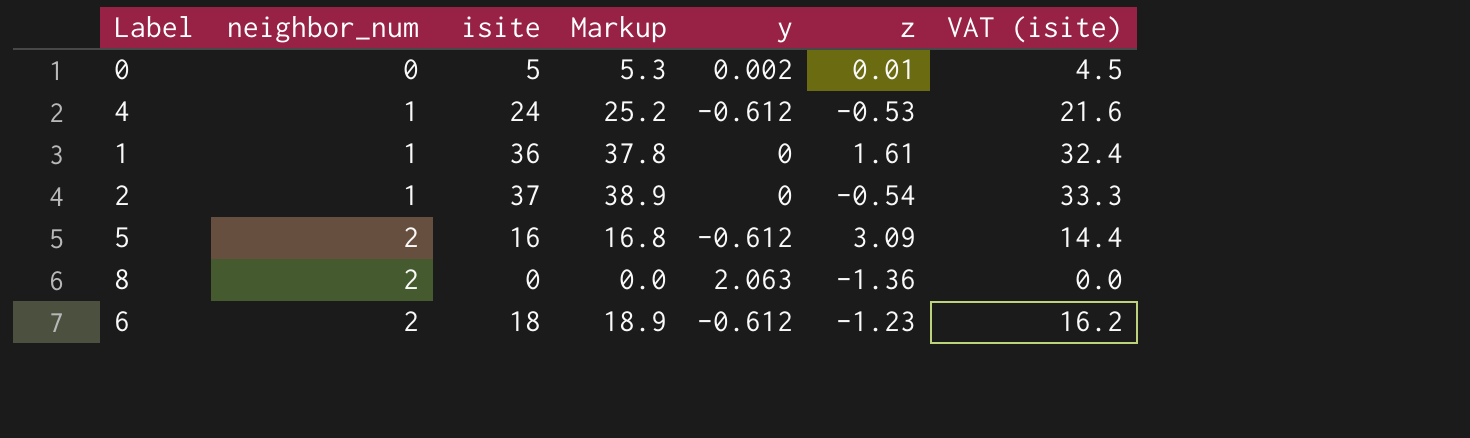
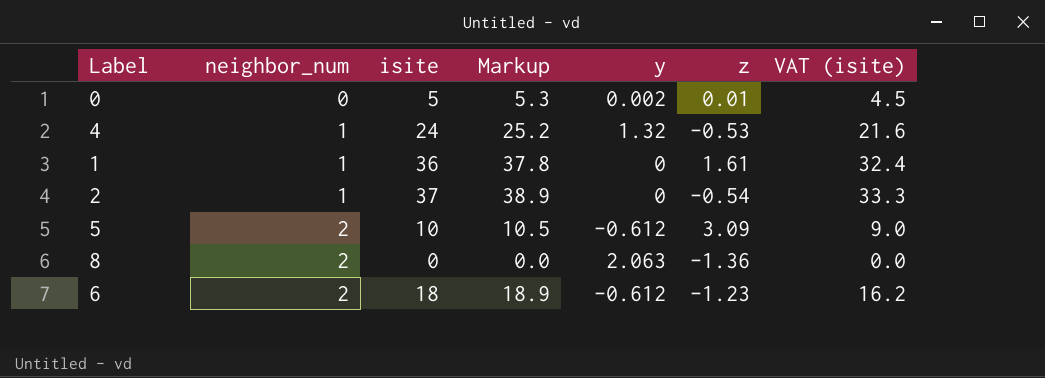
4 | y: -0.612 -> 1.32
5 | isite: 16 -> 10
5 | Markup: 16.8 -> 10.5
5 | VAT (isite): 14.4 -> 9.0

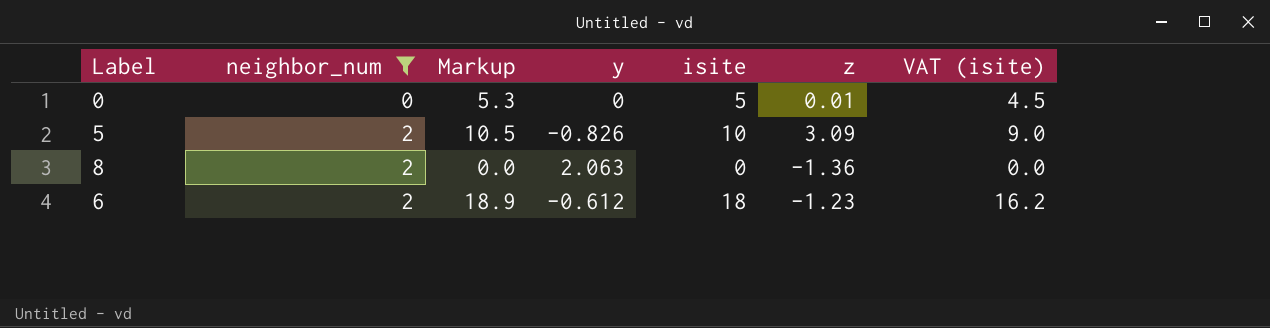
filter: none -> neighbor_num != 1
column isite | position: 3 -> 5
0 | y: 0.002 -> 0
5 | y: -0.612 -> -0.826

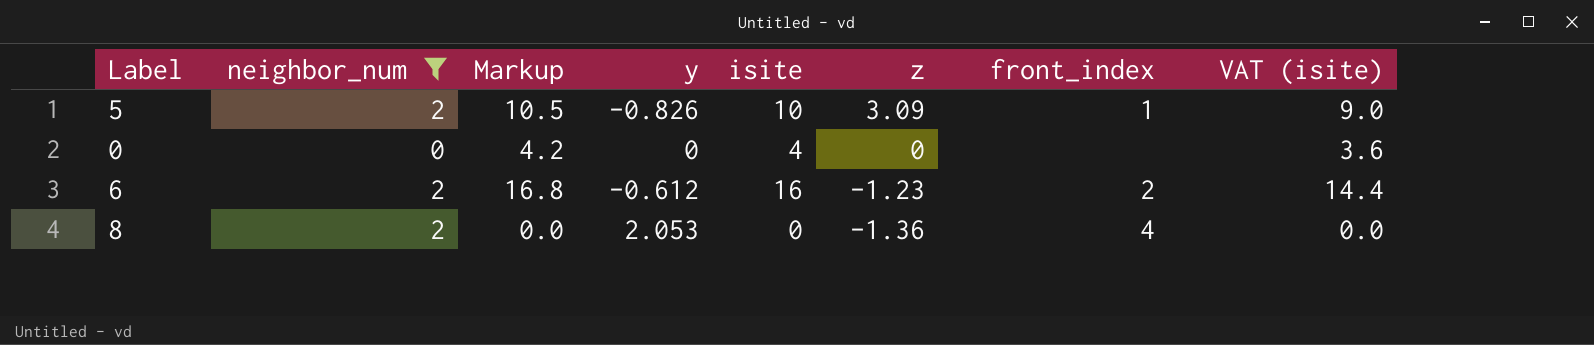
row order: neighbor_num ascending -> z descending
column front_index | position: none -> 7
0 | Markup: 5.3 -> 4.2
0 | isite: 5 -> 4
0 | z: 0.01 -> 0
0 | VAT (isite): 4.5 -> 3.6
6 | Markup: 18.9 -> 16.8
6 | isite: 18 -> 16
6 | VAT (isite): 16.2 -> 14.4
8 | y: 2.063 -> 2.053

